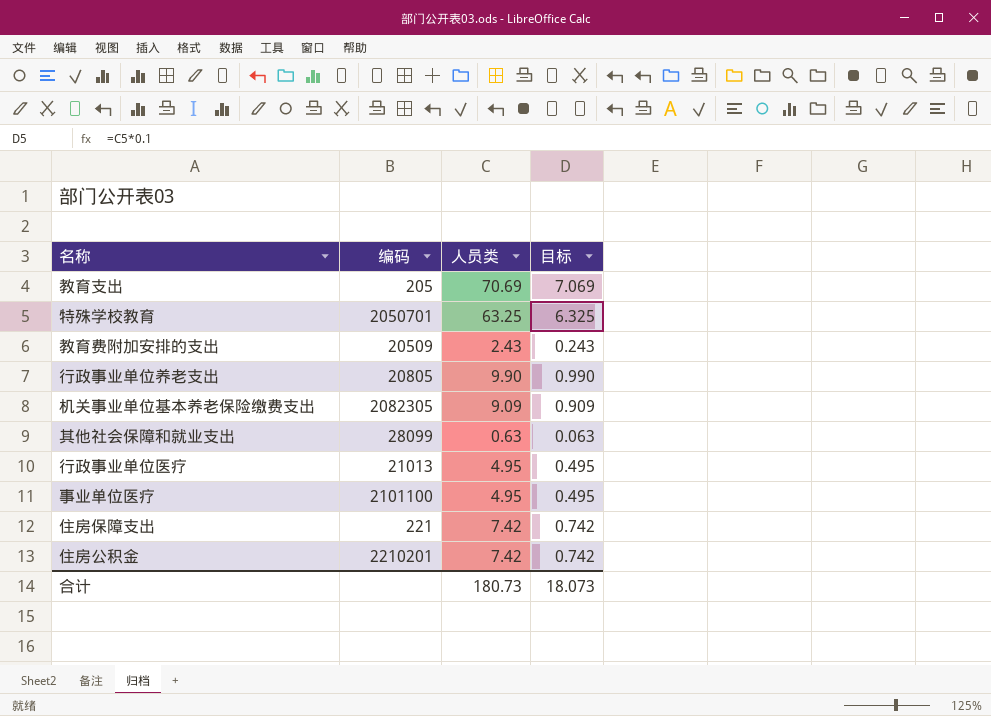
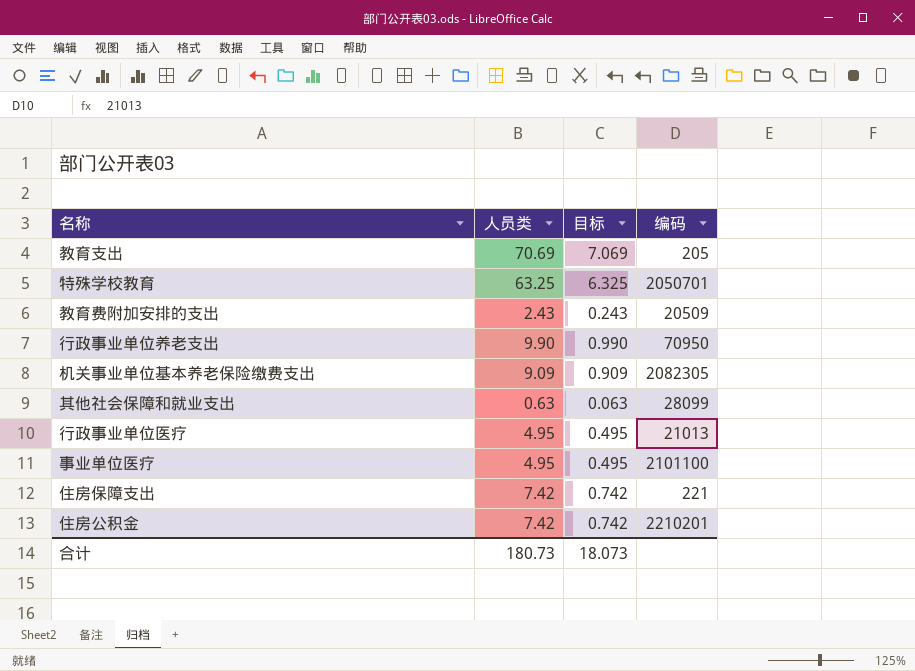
column 编码 | position: 2 -> 4
行政事业单位养老支出 | 编码: 20805 -> 70950

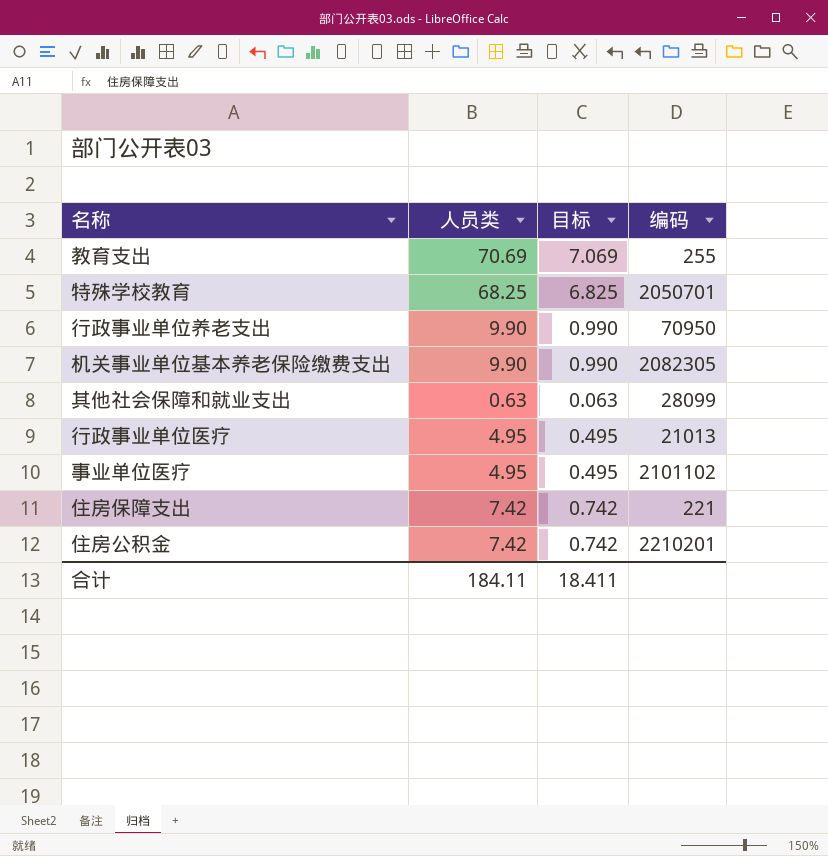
row 教育费附加安排的支出: 2.43 | 0.243 | 20509 -> none
教育支出 | 编码: 205 -> 255
特殊学校教育 | 人员类: 63.25 -> 68.25
特殊学校教育 | 目标: 6.325 -> 6.825
机关事业单位基本养老保险缴费支出 | 人员类: 9.09 -> 9.90
机关事业单位基本养老保险缴费支出 | 目标: 0.909 -> 0.990
事业单位医疗 | 编码: 2101100 -> 2101102
合计 | 人员类: 180.73 -> 184.11
合计 | 目标: 18.073 -> 18.411

